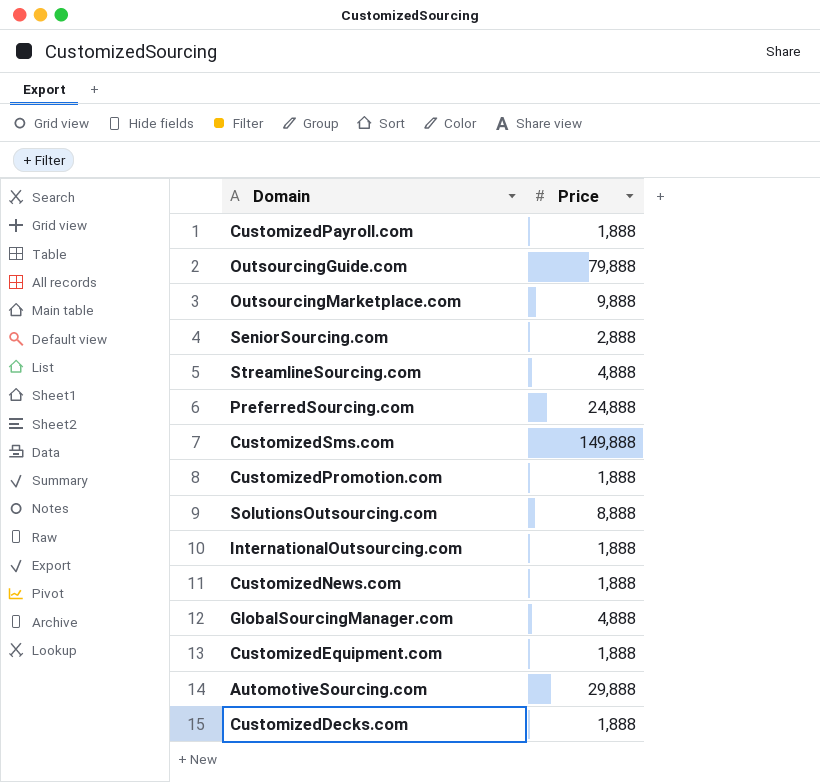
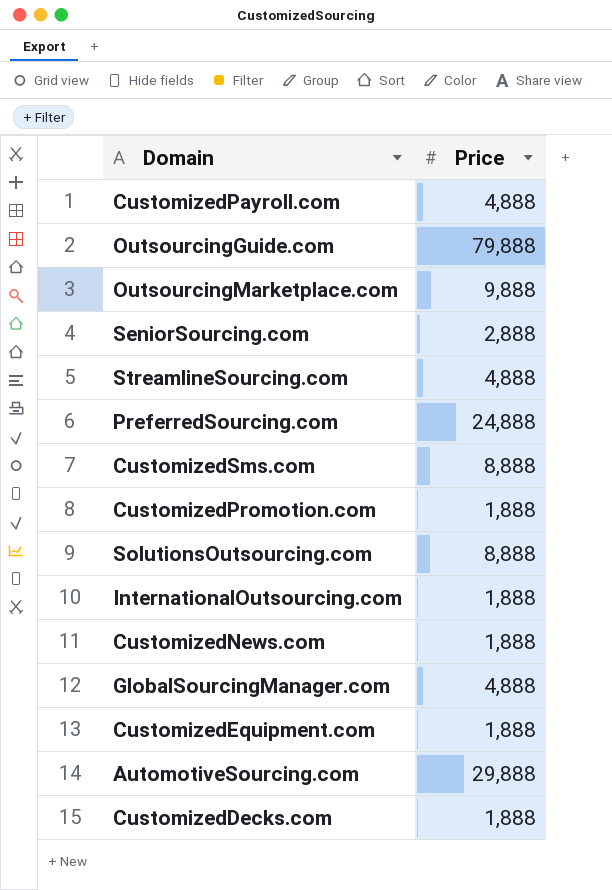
CustomizedPayroll.com | Price: 1,888 -> 4,888
CustomizedSms.com | Price: 149,888 -> 8,888

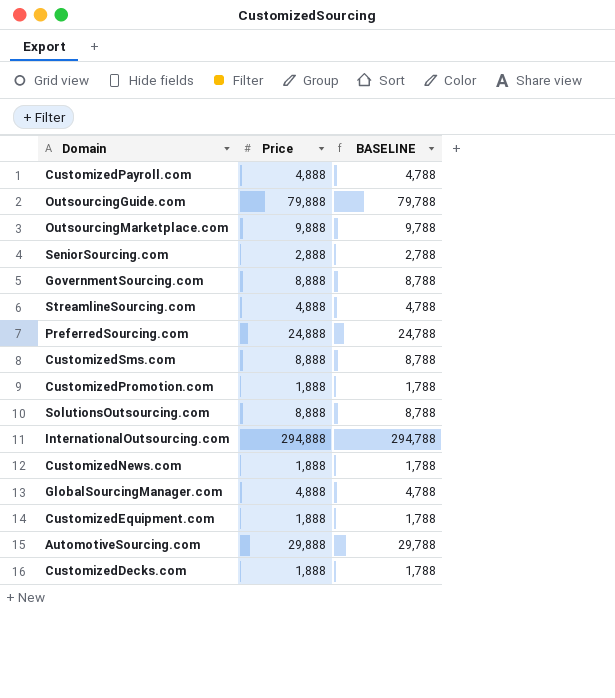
column BASELINE | formula: none -> [Price] - 100
row GovernmentSourcing.com: none -> 8,888 | 8,788
InternationalOutsourcing.com | Price: 1,888 -> 294,888

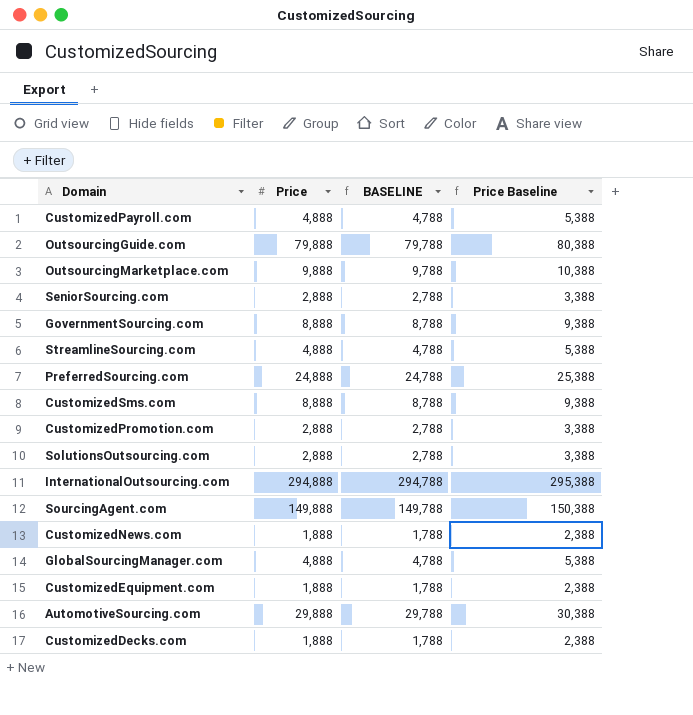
column Price Baseline | formula: none -> [Price] + 500
CustomizedPromotion.com | Price: 1,888 -> 2,888
CustomizedPromotion.com | BASELINE: 1,788 -> 2,788
SolutionsOutsourcing.com | Price: 8,888 -> 2,888
SolutionsOutsourcing.com | BASELINE: 8,788 -> 2,788
row SourcingAgent.com: none -> 149,888 | 149,788 | 150,388

